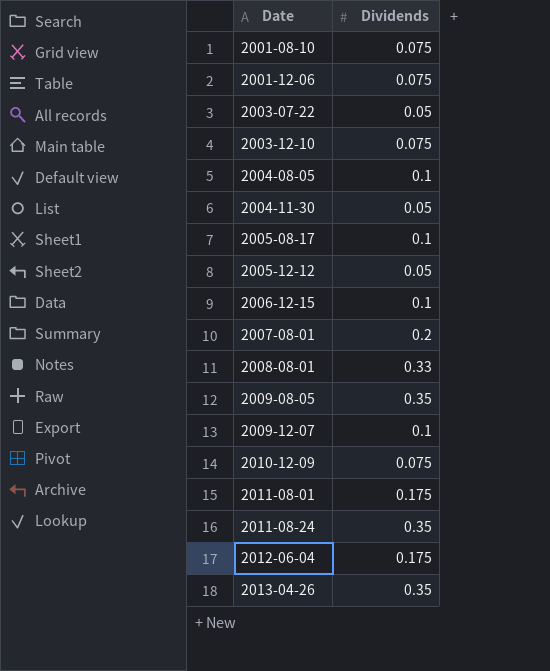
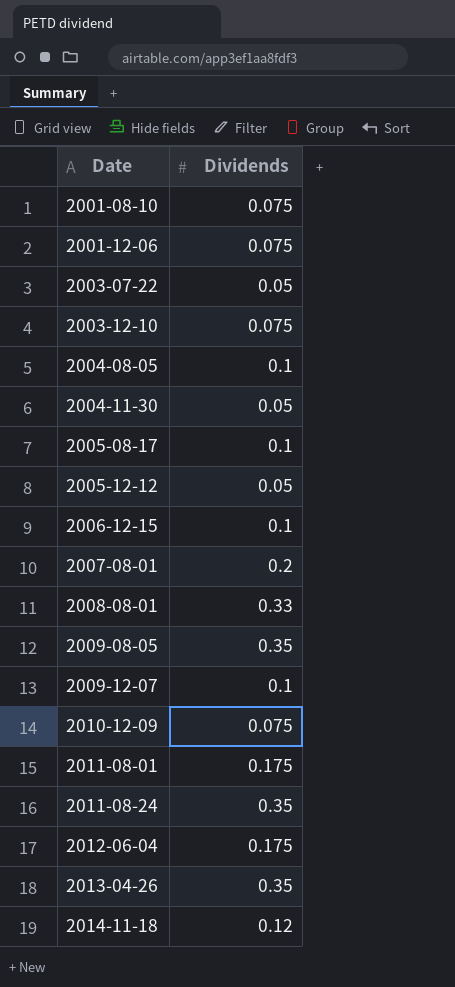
row 2014-11-18: none -> 0.12

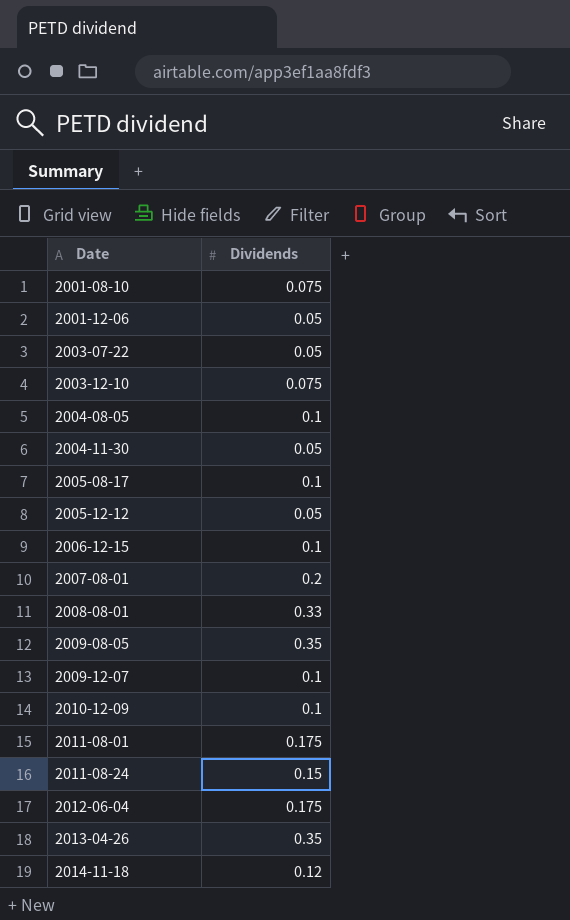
2001-12-06 | Dividends: 0.075 -> 0.05
2010-12-09 | Dividends: 0.075 -> 0.1
2011-08-24 | Dividends: 0.35 -> 0.15

